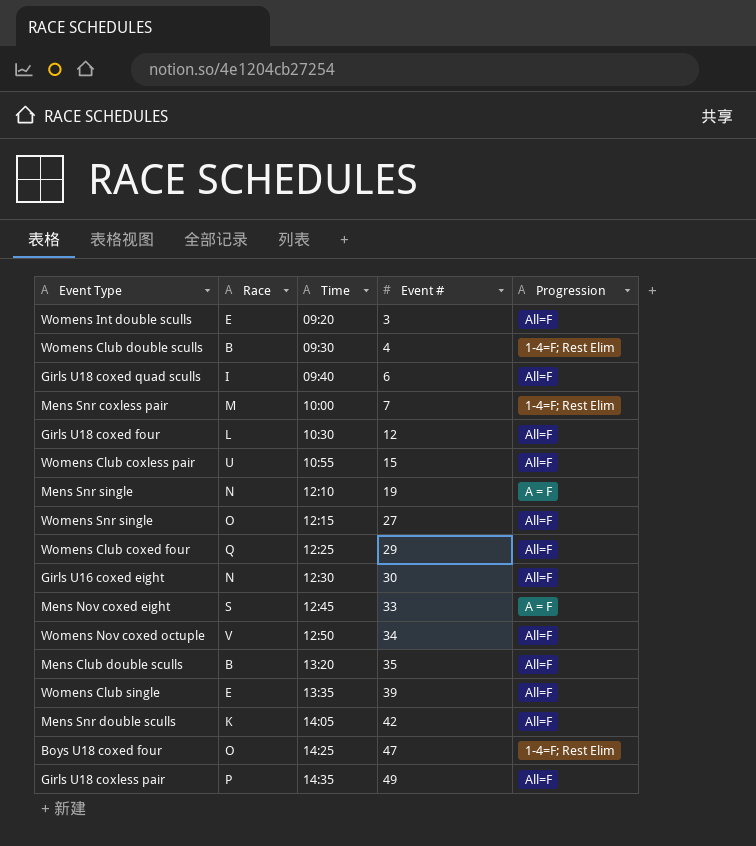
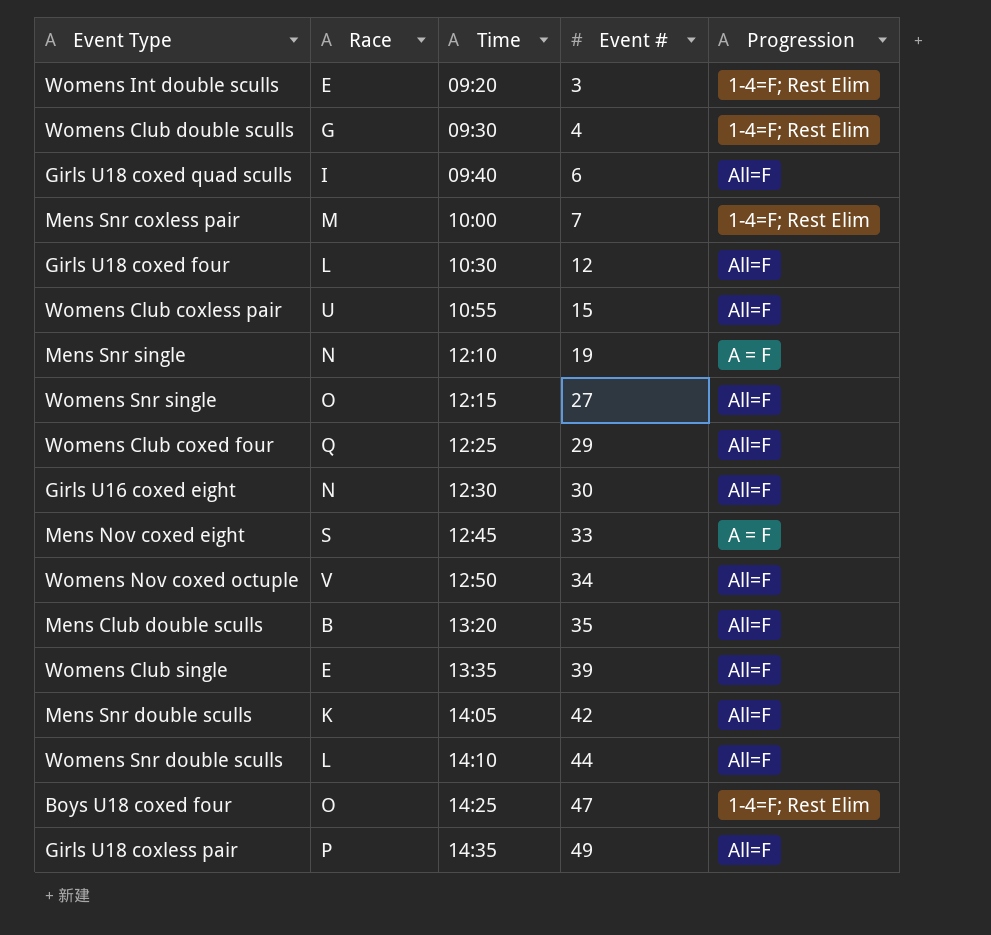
Womens Int double sculls | Progression: All=F -> 1-4=F; Rest Elim
Womens Club double sculls | Race: B -> G
row Womens Snr double sculls: none -> L | 14:10 | 44 | All=F

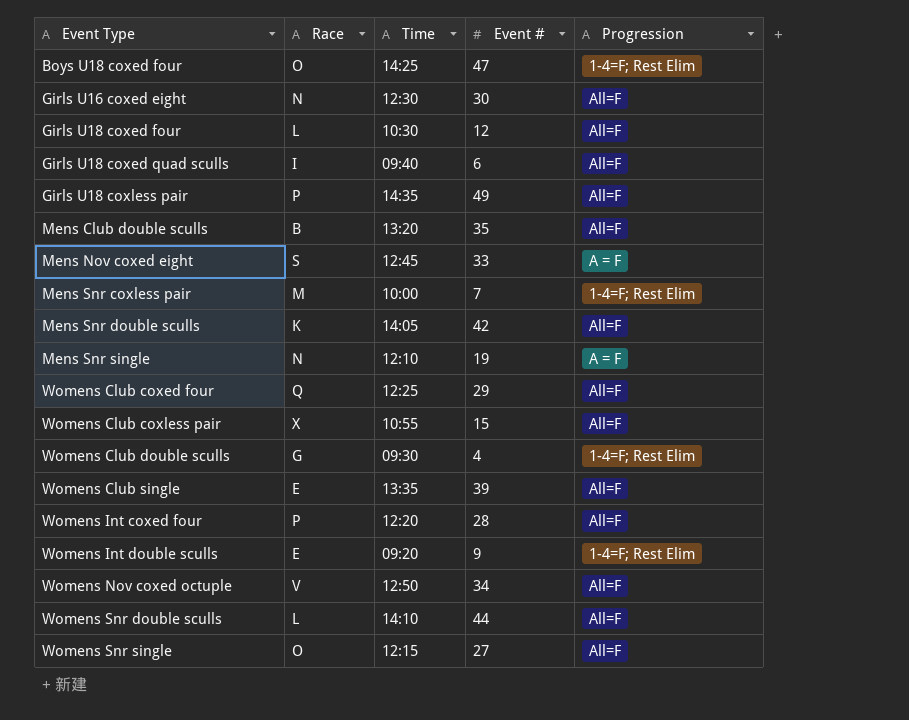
row order: Time ascending -> Event Type ascending
Womens Club coxless pair | Race: U -> X
row Womens Int coxed four: none -> P | 12:20 | 28 | All=F
Womens Int double sculls | Event #: 3 -> 9

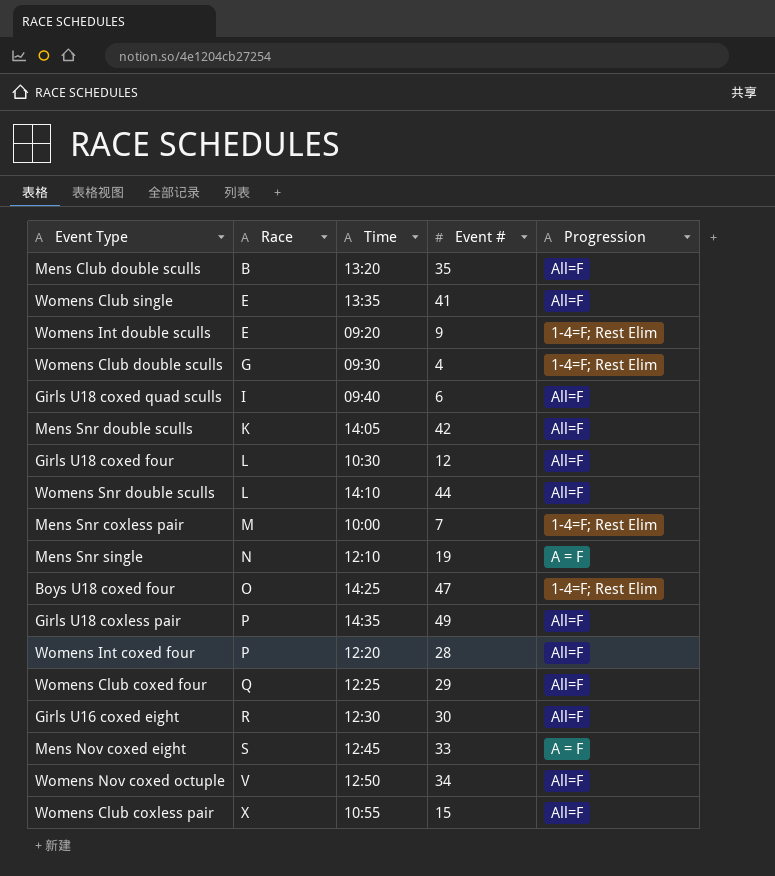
row order: Event Type ascending -> Race ascending
row Womens Snr single: O | 12:15 | 27 | All=F -> none
Womens Club single | Event #: 39 -> 41
Girls U16 coxed eight | Race: N -> R

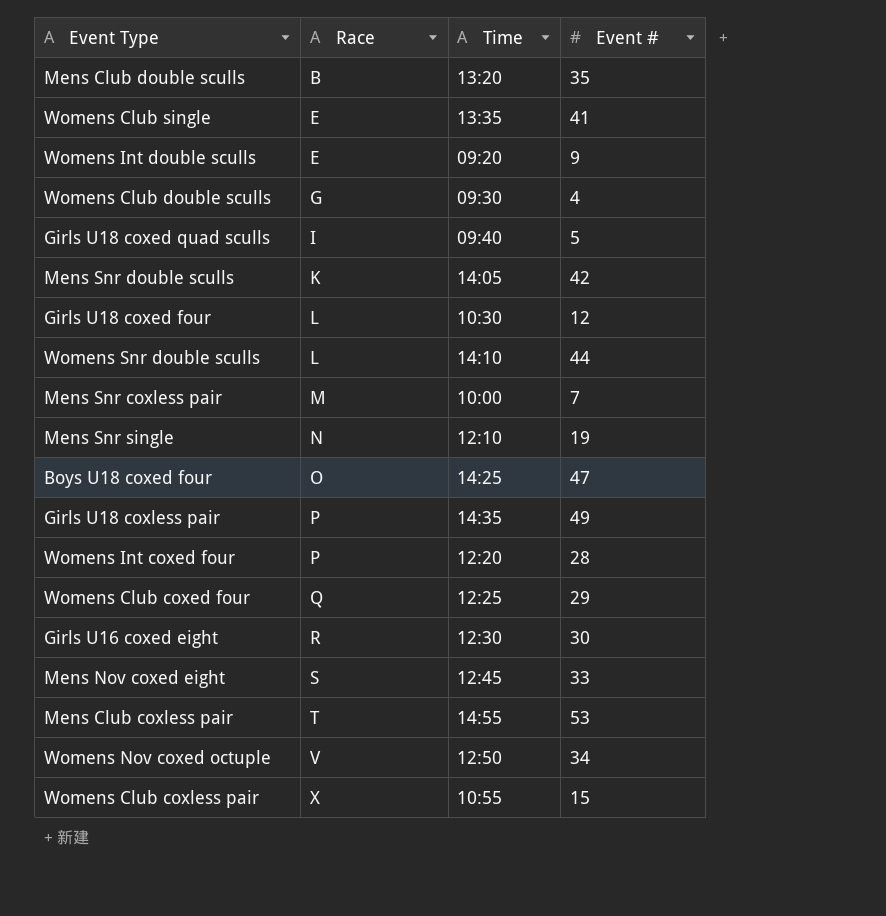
column Progression | position: 5 -> none
Girls U18 coxed quad sculls | Event #: 6 -> 5
row Mens Club coxless pair: none -> T | 14:55 | 53

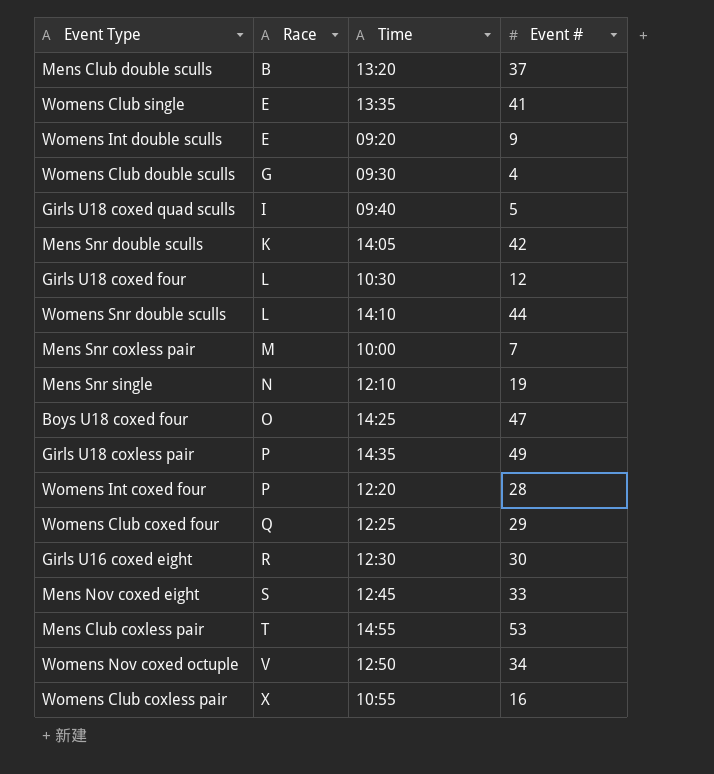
Mens Club double sculls | Event #: 35 -> 37
Womens Club coxless pair | Event #: 15 -> 16

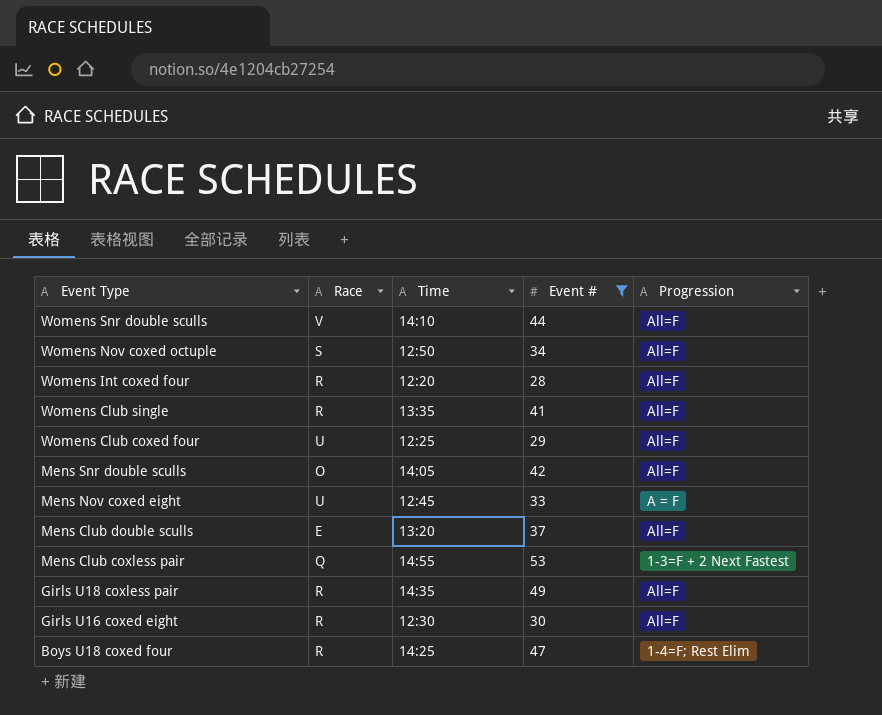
filter: none -> Event # >= 28
row order: Race ascending -> Event Type descending
column Progression | position: none -> 5
Womens Snr double sculls | Race: L -> V
Womens Nov coxed octuple | Race: V -> S
Womens Int coxed four | Race: P -> R
Womens Club single | Race: E -> R
Womens Club coxed four | Race: Q -> U
Mens Snr double sculls | Race: K -> O
Mens Nov coxed eight | Race: S -> U
Mens Club double sculls | Race: B -> E
Mens Club coxless pair | Race: T -> Q
Girls U18 coxless pair | Race: P -> R
Boys U18 coxed four | Race: O -> R

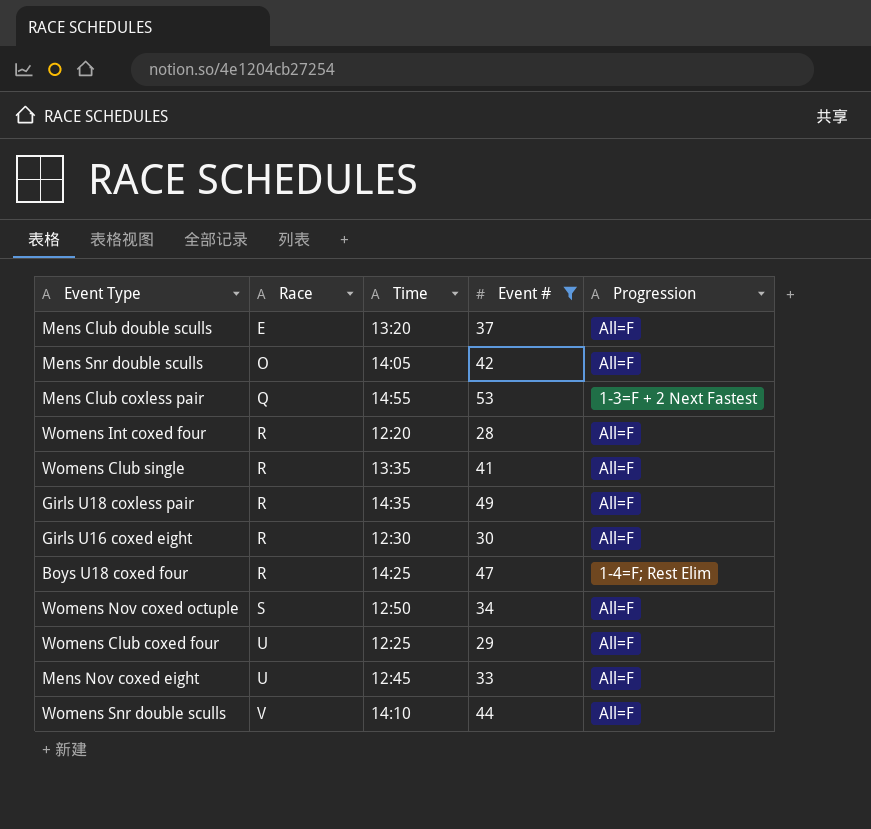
row order: Event Type descending -> Race ascending
Mens Nov coxed eight | Progression: A = F -> All=F

